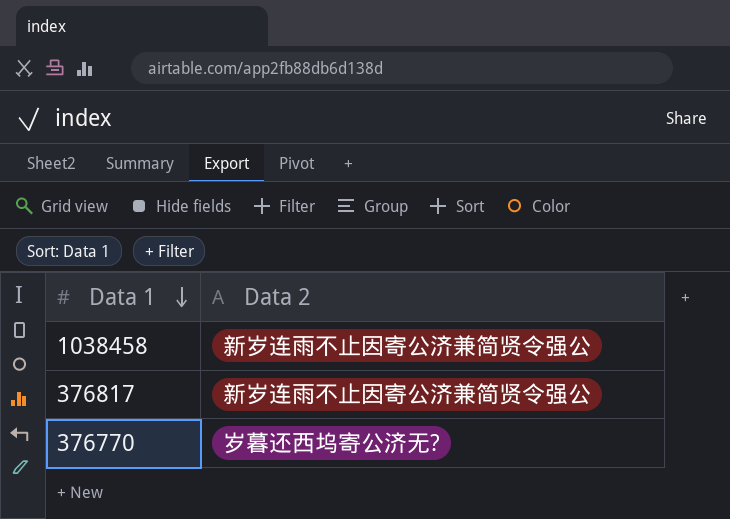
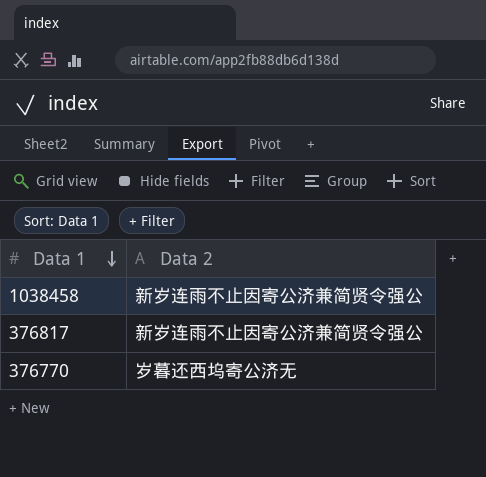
376770 | Data 2: 岁暮还西坞寄公济无? -> 岁暮还西坞寄公济无

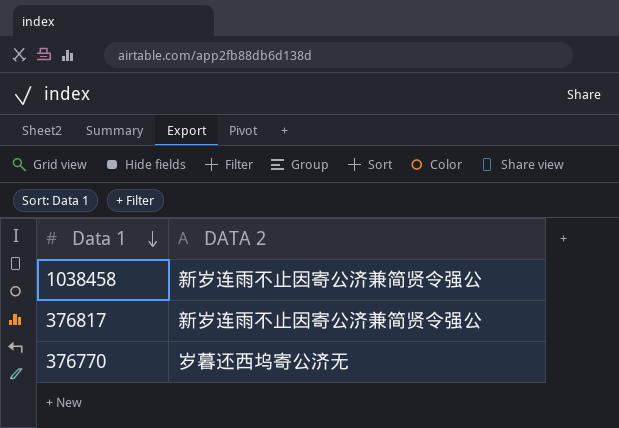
column name: Data 2 -> DATA 2

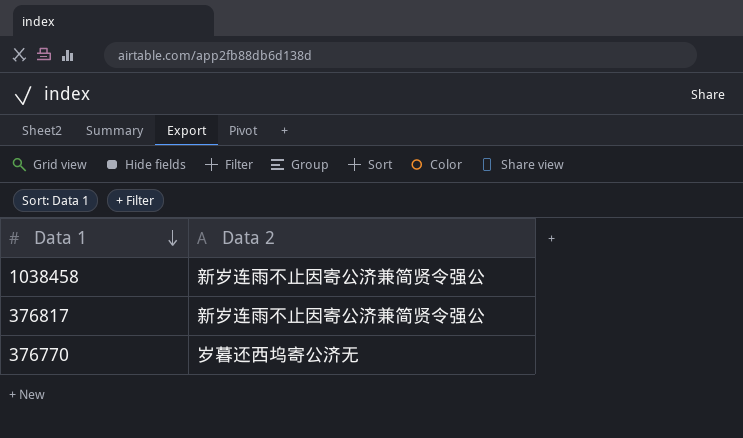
column name: DATA 2 -> Data 2

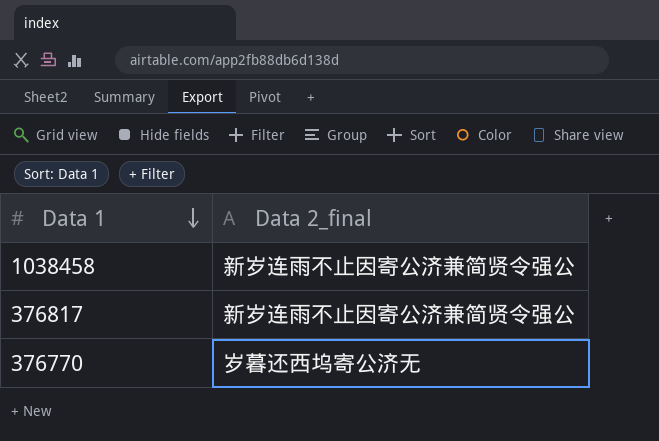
column name: Data 2 -> Data 2_final

